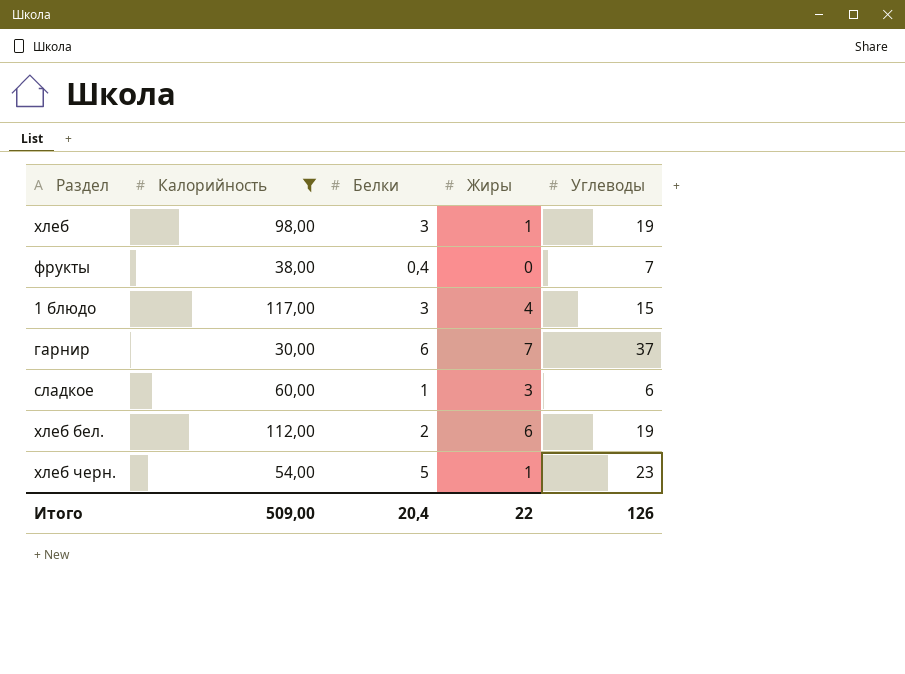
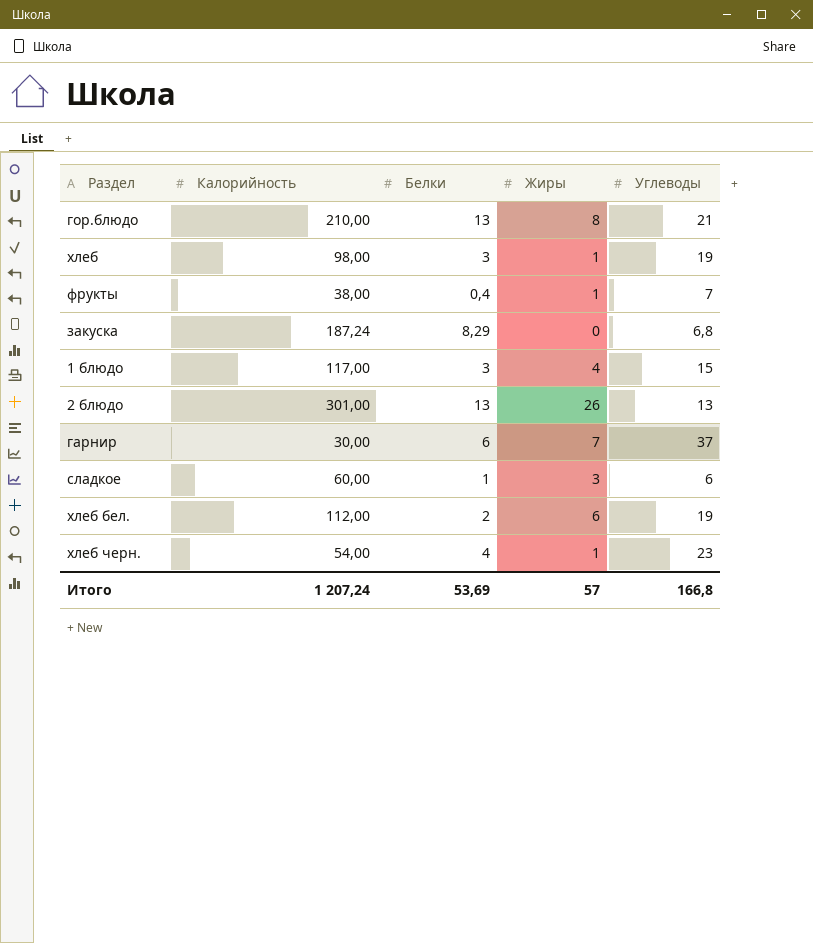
filter: Калорийность <= 117,00 -> none
фрукты | Жиры: 0 -> 1
хлеб черн. | Белки: 5 -> 4
Итого | Калорийность: 509,00 -> 1 207,24
Итого | Белки: 20,4 -> 53,69
Итого | Жиры: 22 -> 57
Итого | Углеводы: 126 -> 166,8

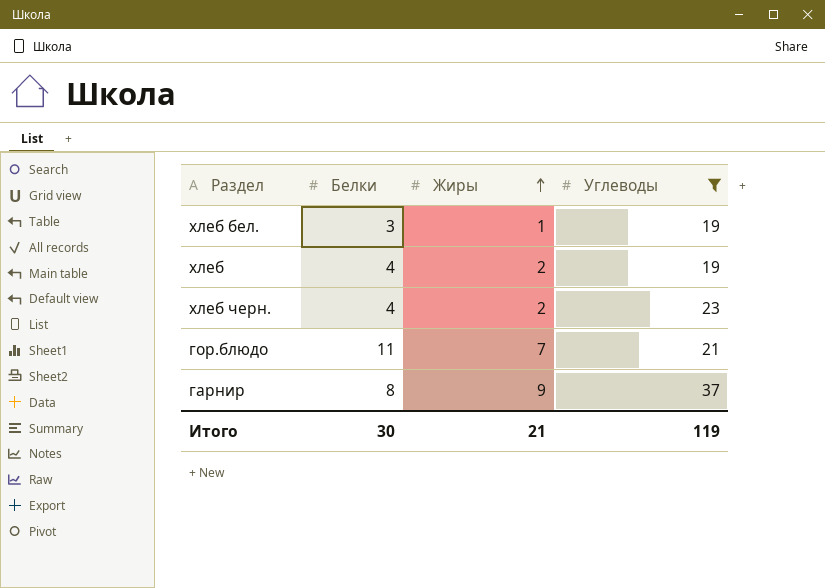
filter: none -> Углеводы >= 19
row order: none -> Жиры ascending
column Калорийность | position: 2 -> none
хлеб бел. | Белки: 2 -> 3
хлеб бел. | Жиры: 6 -> 1
хлеб | Белки: 3 -> 4
хлеб | Жиры: 1 -> 2
хлеб черн. | Жиры: 1 -> 2
гор.блюдо | Белки: 13 -> 11
гор.блюдо | Жиры: 8 -> 7
гарнир | Белки: 6 -> 8
гарнир | Жиры: 7 -> 9
Итого | Белки: 53,69 -> 30
Итого | Жиры: 57 -> 21
Итого | Углеводы: 166,8 -> 119

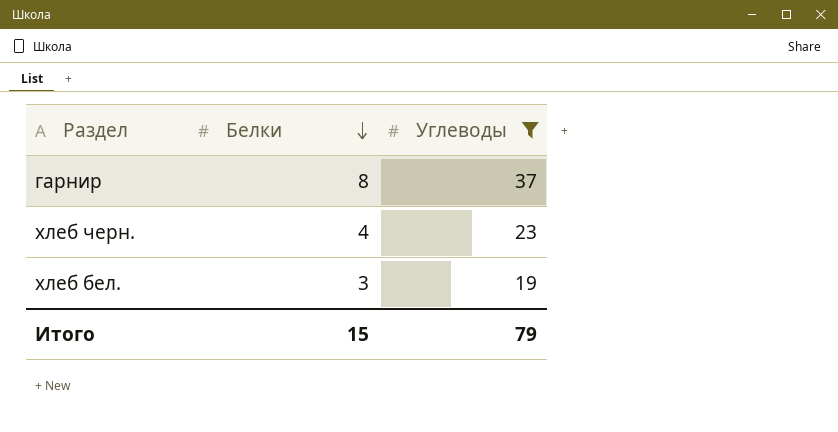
row order: Жиры ascending -> Белки descending
column Жиры | position: 3 -> none
row хлеб: 4 | 2 | 19 -> none
row гор.блюдо: 11 | 7 | 21 -> none
Итого | Белки: 30 -> 15
Итого | Углеводы: 119 -> 79

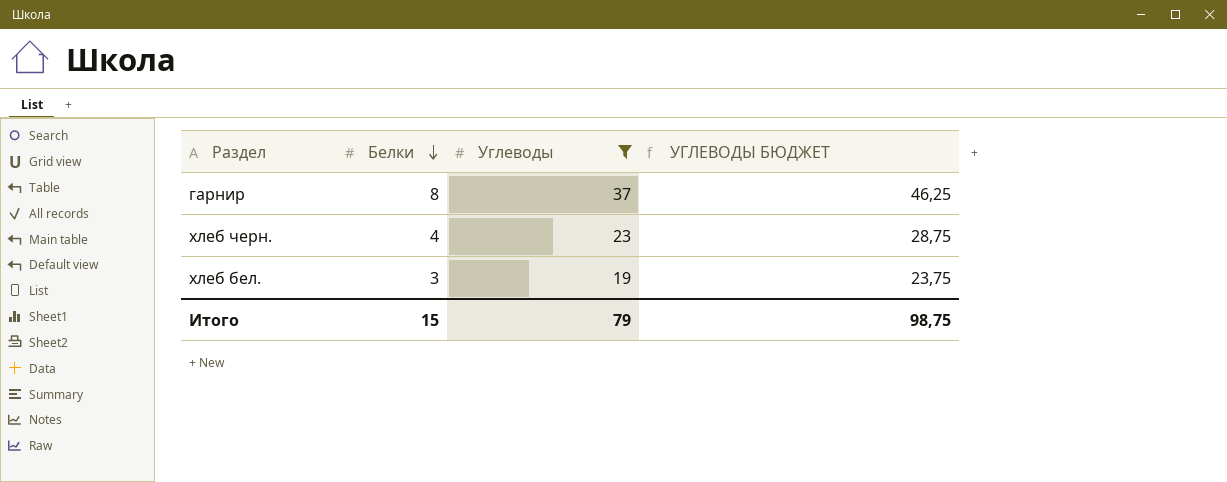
column УГЛЕВОДЫ БЮДЖЕТ | formula: none -> [Углеводы] * 1,25

